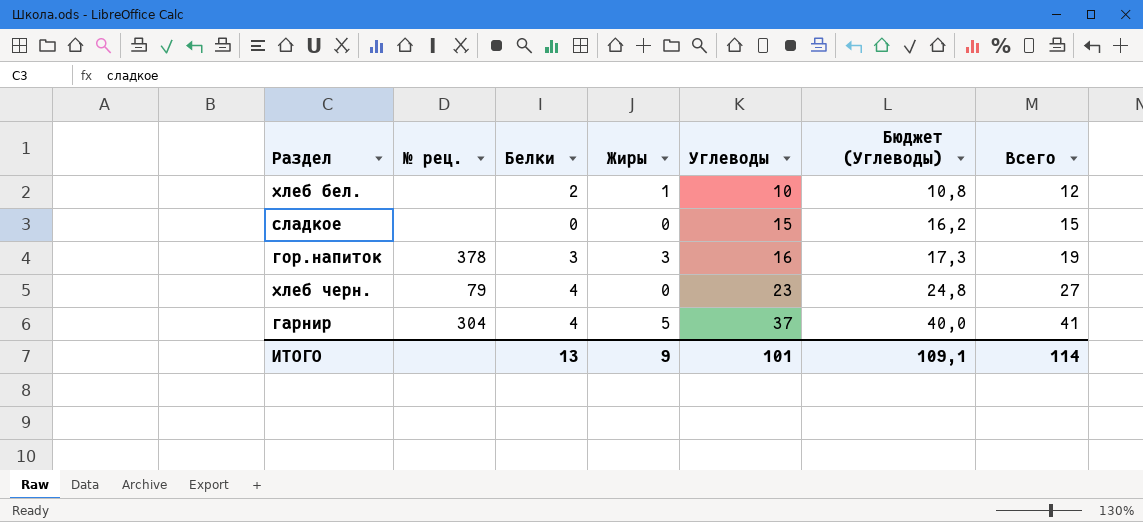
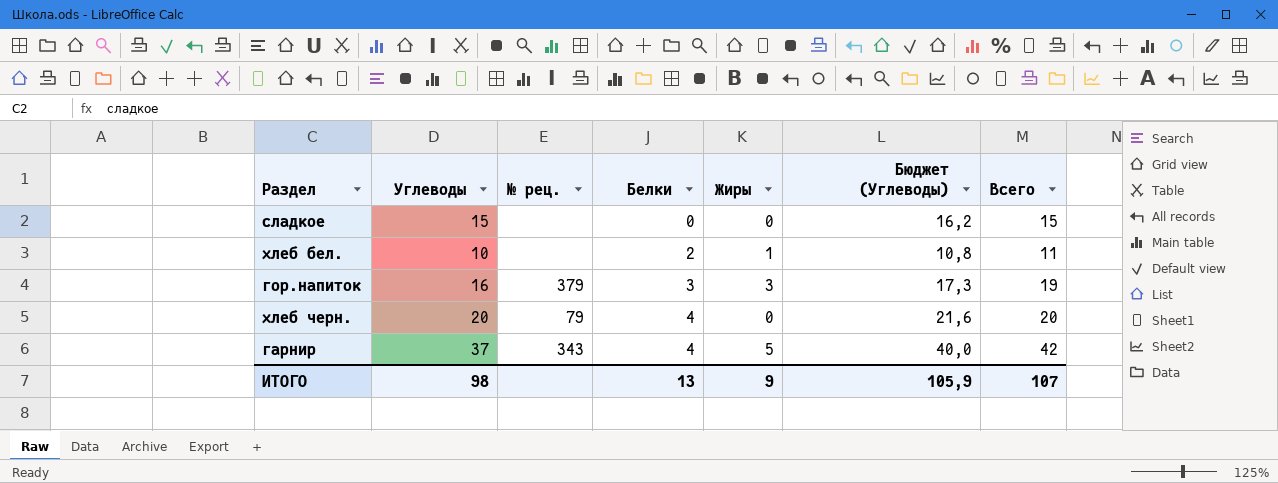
row order: Углеводы ascending -> Белки ascending
column Углеводы | position: 5 -> 2
column Всего | formula: [Белки] + [Углеводы] -> [Углеводы] + [Жиры]
гор.напиток | № рец.: 378 -> 379
хлеб черн. | Углеводы: 23 -> 20
хлеб черн. | Бюджет (Углеводы): 24,8 -> 21,6
гарнир | № рец.: 304 -> 343
ИТОГО | Углеводы: 101 -> 98
ИТОГО | Бюджет (Углеводы): 109,1 -> 105,9
ИТОГО | Всего: 114 -> 107

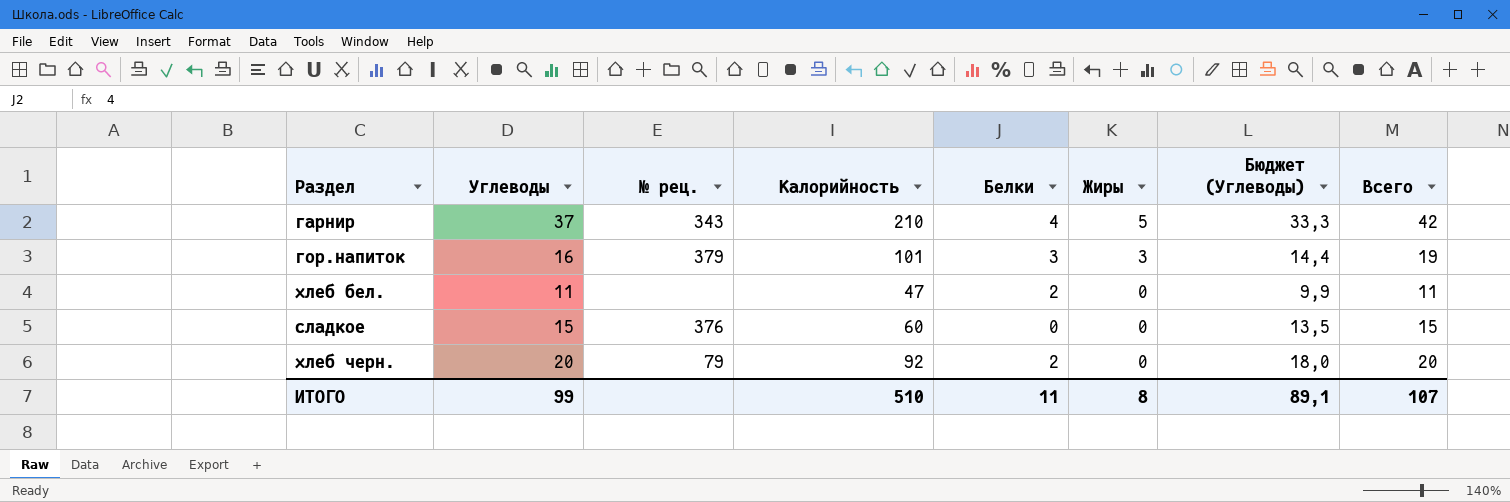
row order: Белки ascending -> Жиры descending
column Калорийность | position: none -> 4
column Бюджет (Углеводы) | formula: [Углеводы] * 1,08 -> [Углеводы] * 0,9
хлеб бел. | Углеводы: 10 -> 11
хлеб бел. | Жиры: 1 -> 0
сладкое | № рец.: none -> 376
хлеб черн. | Белки: 4 -> 2
ИТОГО | Углеводы: 98 -> 99
ИТОГО | Белки: 13 -> 11
ИТОГО | Жиры: 9 -> 8
ИТОГО | Бюджет (Углеводы): 105,9 -> 89,1

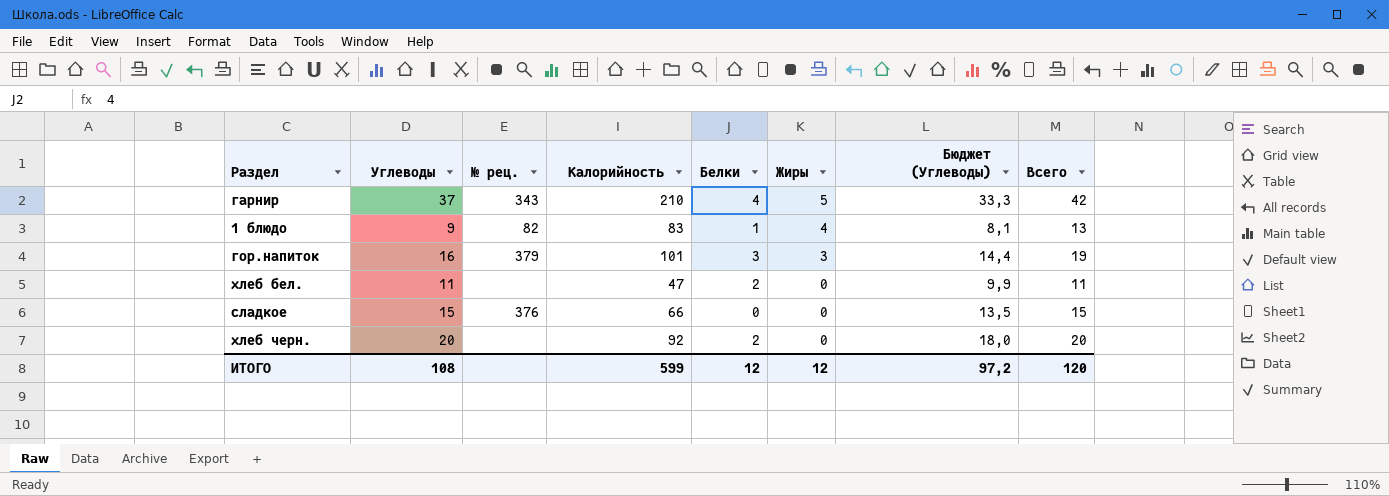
row 1 блюдо: none -> 9 | 82 | 83 | 1 | 4 | 8,1 | 13
сладкое | Калорийность: 60 -> 66
хлеб черн. | № рец.: 79 -> none
ИТОГО | Углеводы: 99 -> 108
ИТОГО | Калорийность: 510 -> 599
ИТОГО | Белки: 11 -> 12
ИТОГО | Жиры: 8 -> 12
ИТОГО | Бюджет (Углеводы): 89,1 -> 97,2
ИТОГО | Всего: 107 -> 120

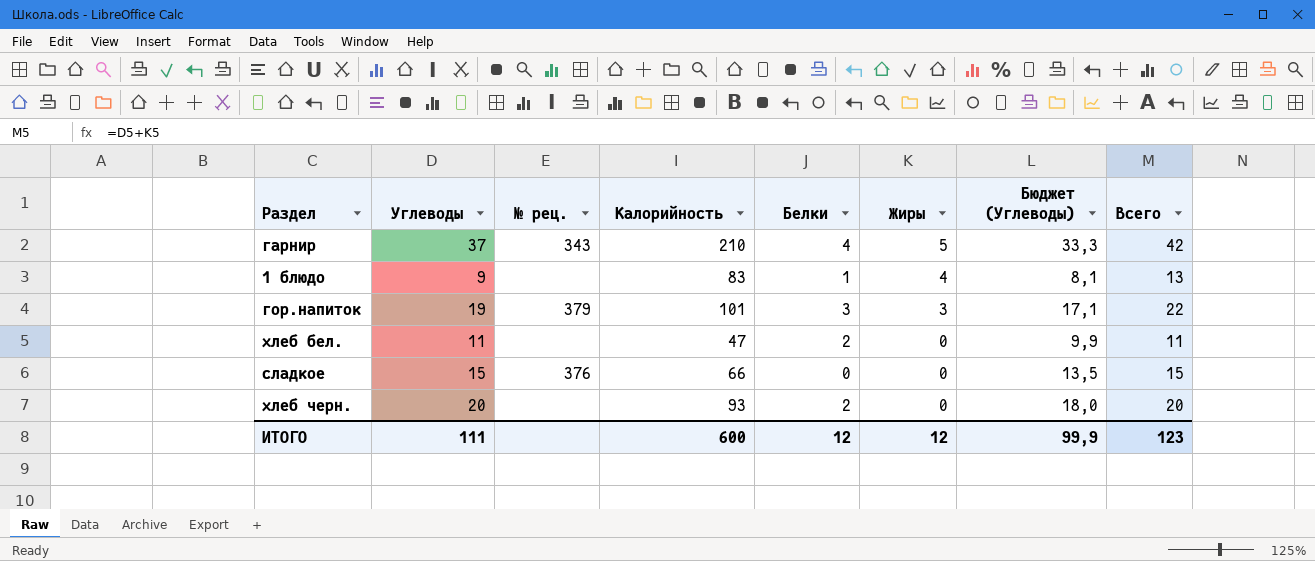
1 блюдо | № рец.: 82 -> none
гор.напиток | Углеводы: 16 -> 19
гор.напиток | Бюджет (Углеводы): 14,4 -> 17,1
гор.напиток | Всего: 19 -> 22
хлеб черн. | Калорийность: 92 -> 93
ИТОГО | Углеводы: 108 -> 111
ИТОГО | Калорийность: 599 -> 600
ИТОГО | Бюджет (Углеводы): 97,2 -> 99,9
ИТОГО | Всего: 120 -> 123

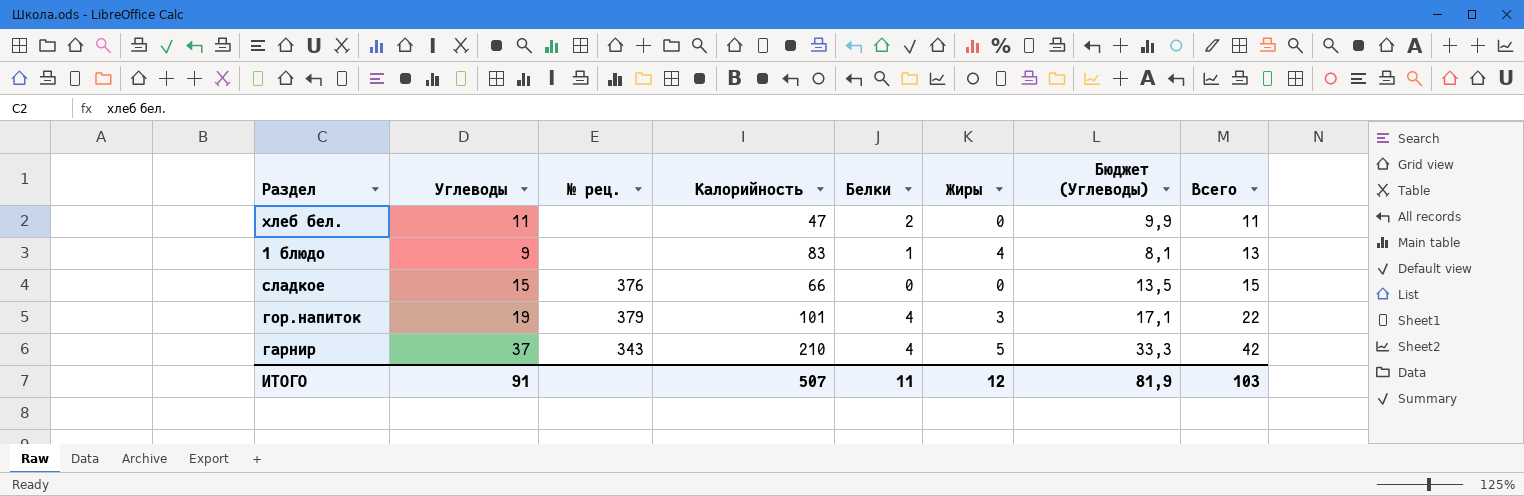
row order: Жиры descending -> Всего ascending
row хлеб черн.: 20 | none | 93 | 2 | 0 | 18,0 | 20 -> none
гор.напиток | Белки: 3 -> 4
ИТОГО | Углеводы: 111 -> 91
ИТОГО | Калорийность: 600 -> 507
ИТОГО | Белки: 12 -> 11
ИТОГО | Бюджет (Углеводы): 99,9 -> 81,9
ИТОГО | Всего: 123 -> 103

